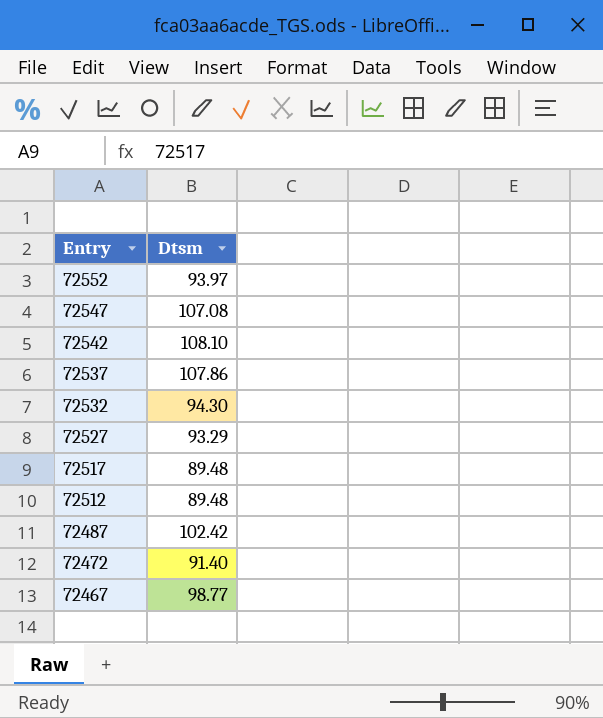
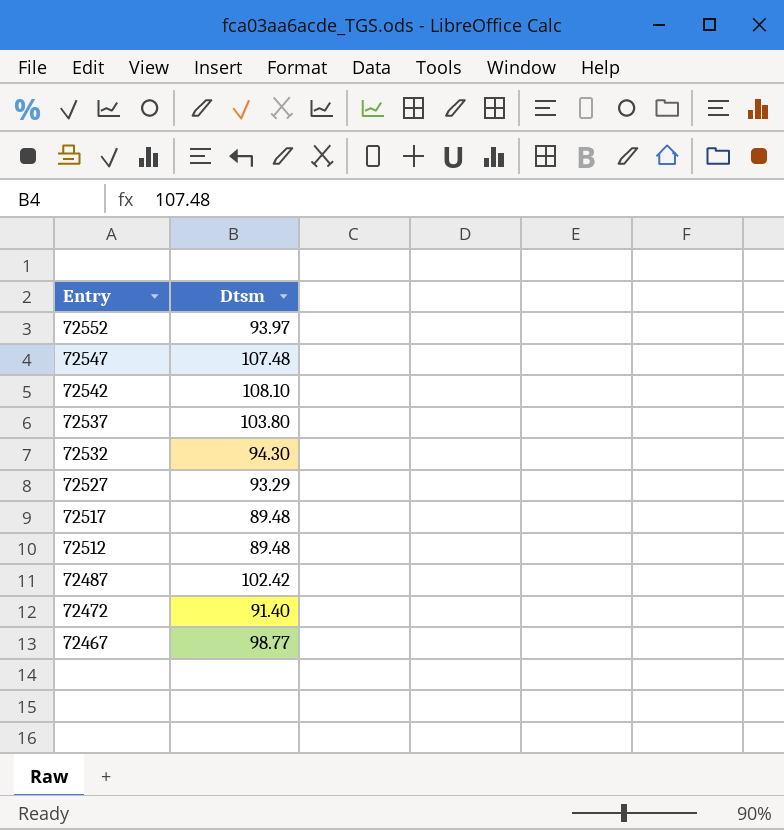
72547 | Dtsm: 107.08 -> 107.48
72537 | Dtsm: 107.86 -> 103.80

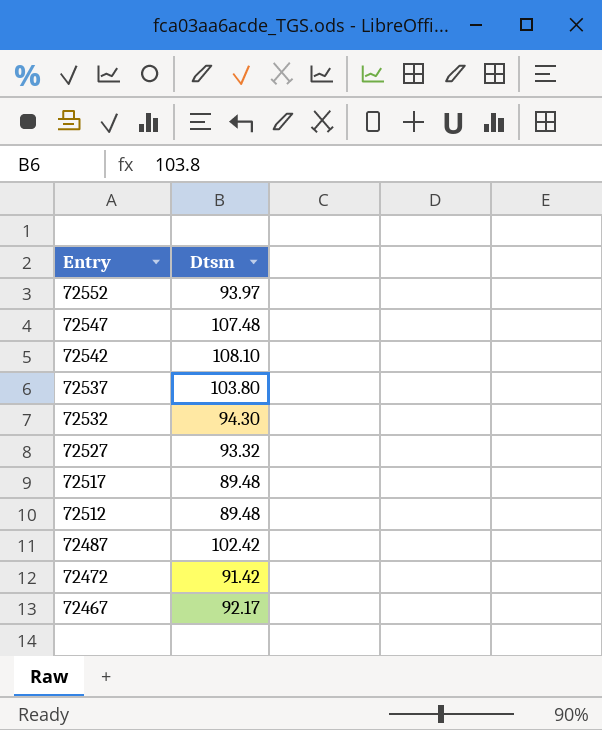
72527 | Dtsm: 93.29 -> 93.32
72472 | Dtsm: 91.40 -> 91.42
72467 | Dtsm: 98.77 -> 92.17

